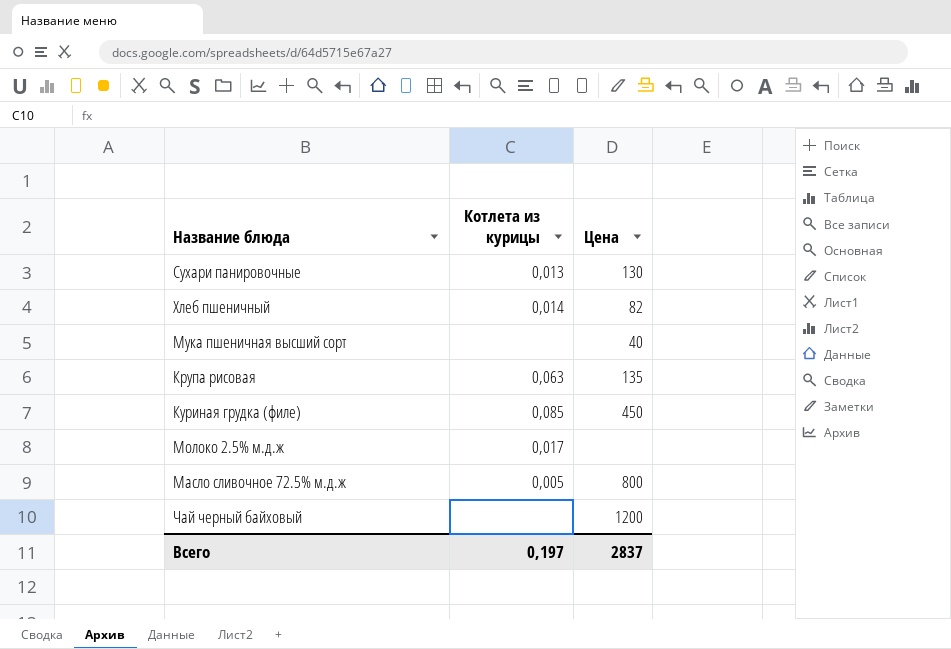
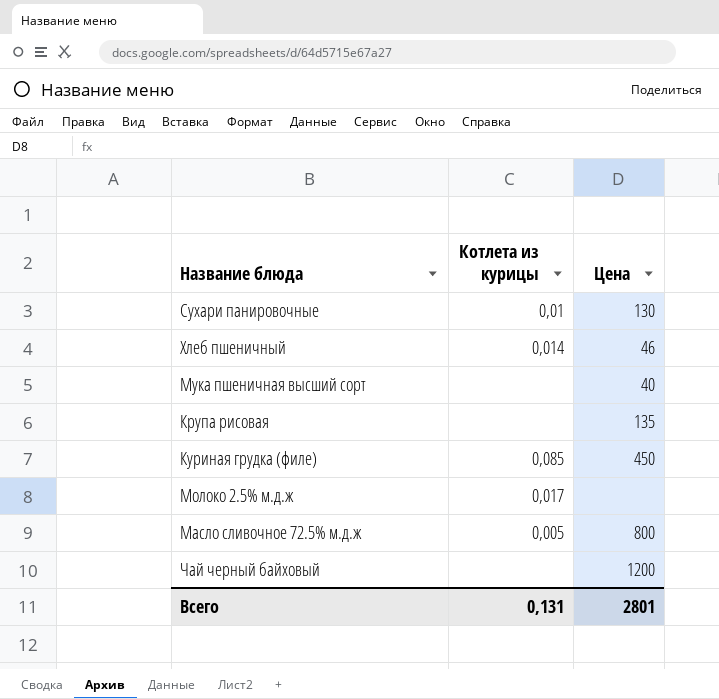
Сухари панировочные | Котлета из курицы: 0,013 -> 0,01
Хлеб пшеничный | Цена: 82 -> 46
Крупа рисовая | Котлета из курицы: 0,063 -> none
Всего | Котлета из курицы: 0,197 -> 0,131
Всего | Цена: 2837 -> 2801

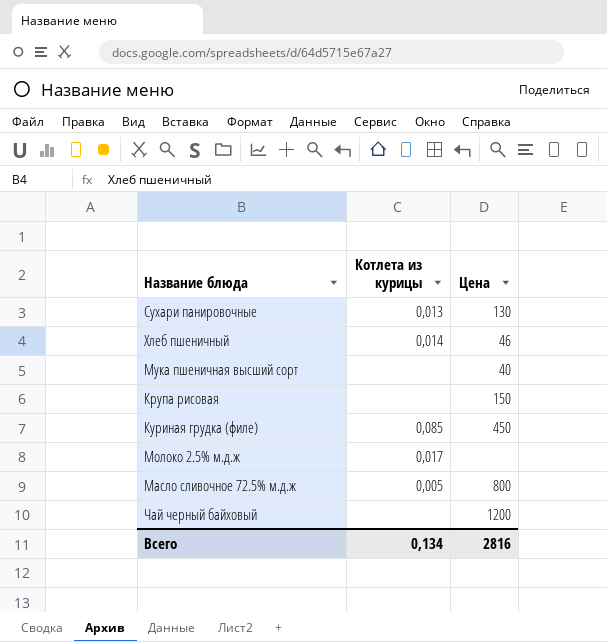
Сухари панировочные | Котлета из курицы: 0,01 -> 0,013
Крупа рисовая | Цена: 135 -> 150
Всего | Котлета из курицы: 0,131 -> 0,134
Всего | Цена: 2801 -> 2816

